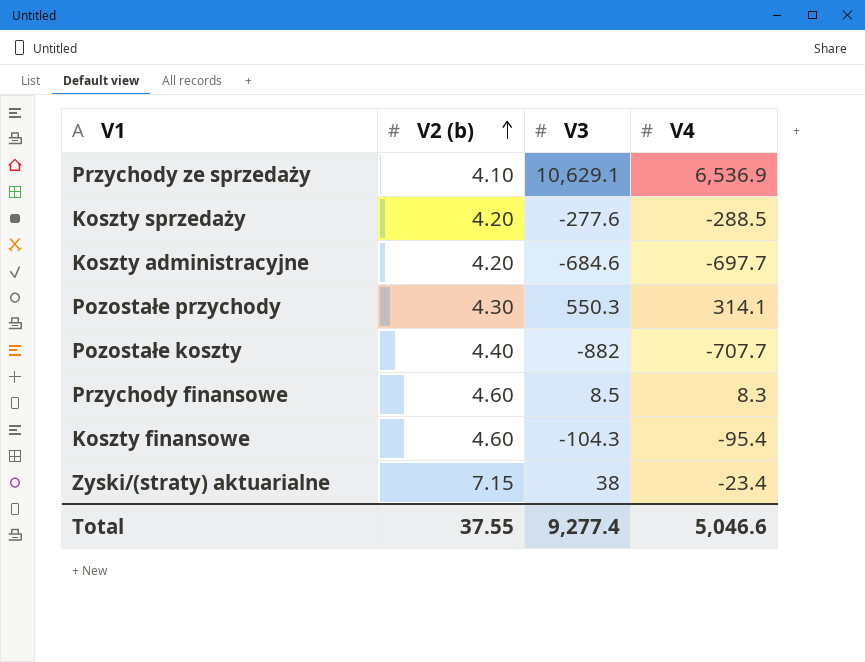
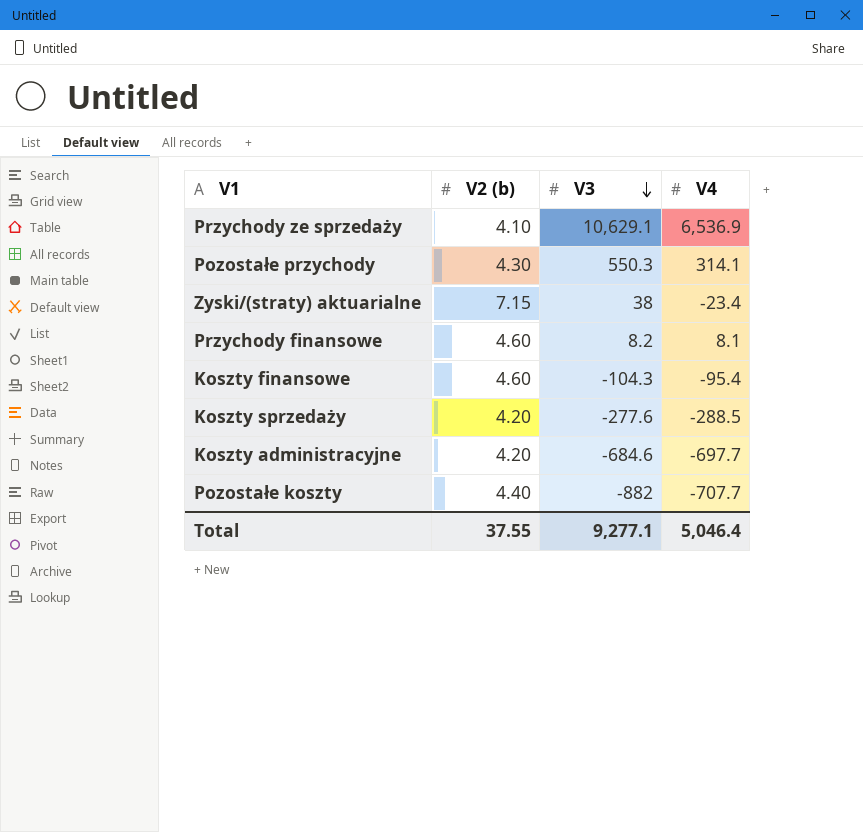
row order: V2 (b) ascending -> V3 descending
Przychody finansowe | V3: 8.5 -> 8.2
Przychody finansowe | V4: 8.3 -> 8.1
Total | V3: 9,277.4 -> 9,277.1
Total | V4: 5,046.6 -> 5,046.4

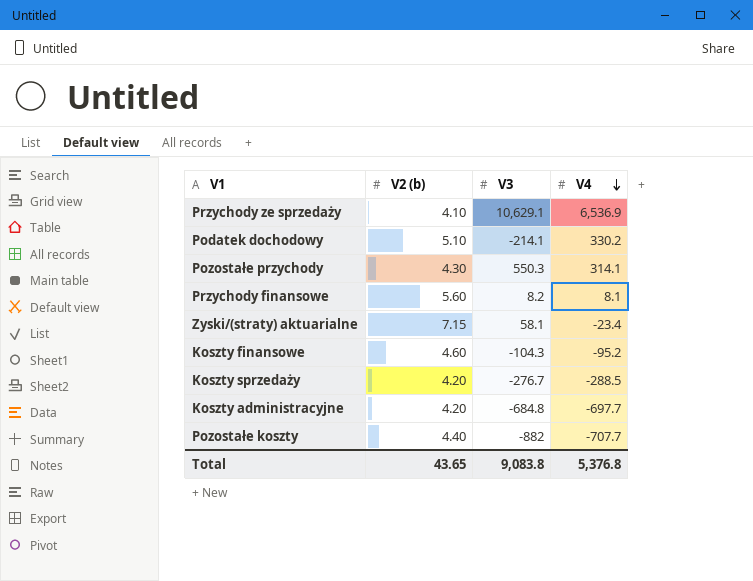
row order: V3 descending -> V4 descending
row Podatek dochodowy: none -> 5.10 | -214.1 | 330.2
Przychody finansowe | V2 (b): 4.60 -> 5.60
Zyski/(straty) aktuarialne | V3: 38 -> 58.1
Koszty finansowe | V4: -95.4 -> -95.2
Koszty sprzedaży | V3: -277.6 -> -276.7
Koszty administracyjne | V3: -684.6 -> -684.8
Total | V2 (b): 37.55 -> 43.65
Total | V3: 9,277.1 -> 9,083.8
Total | V4: 5,046.4 -> 5,376.8

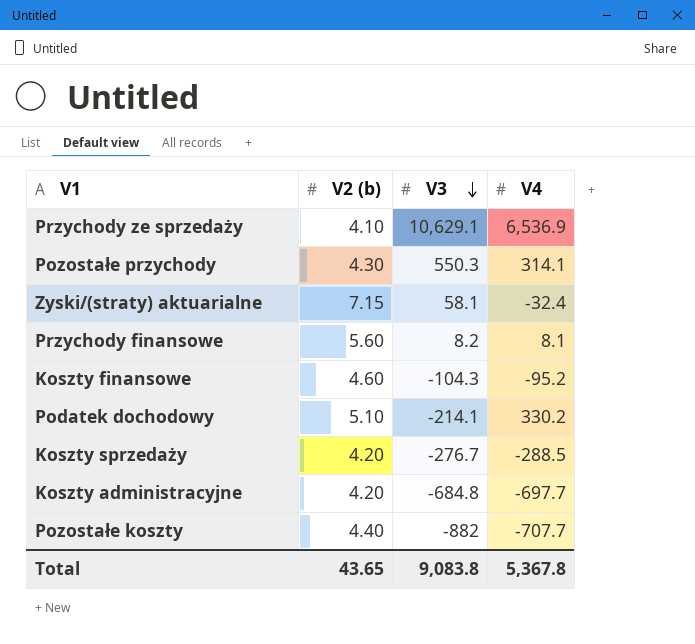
row order: V4 descending -> V3 descending
Zyski/(straty) aktuarialne | V4: -23.4 -> -32.4
Total | V4: 5,376.8 -> 5,367.8

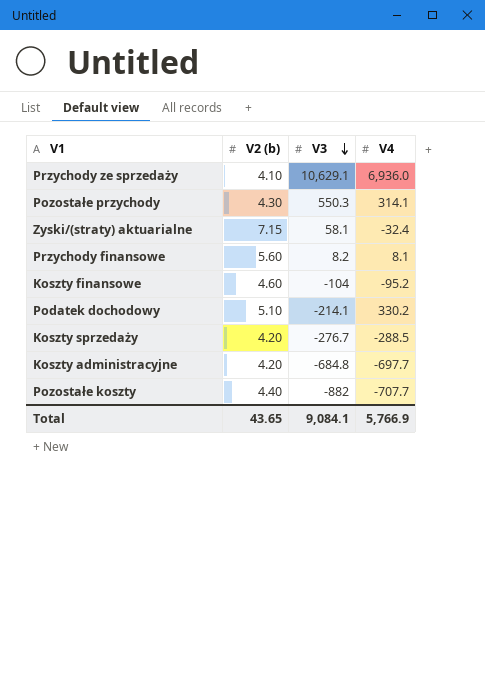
Przychody ze sprzedaży | V4: 6,536.9 -> 6,936.0
Koszty finansowe | V3: -104.3 -> -104
Total | V3: 9,083.8 -> 9,084.1
Total | V4: 5,367.8 -> 5,766.9

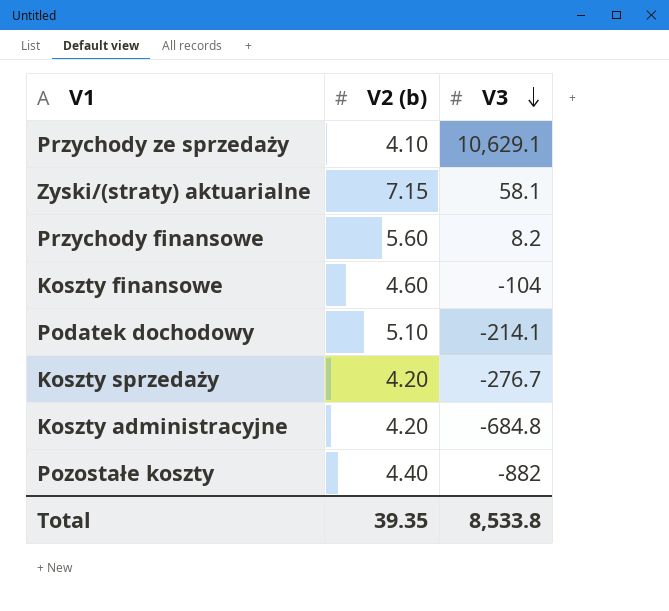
column V4 | position: 4 -> none
row Pozostałe przychody: 4.30 | 550.3 | 314.1 -> none
Total | V2 (b): 43.65 -> 39.35
Total | V3: 9,084.1 -> 8,533.8

